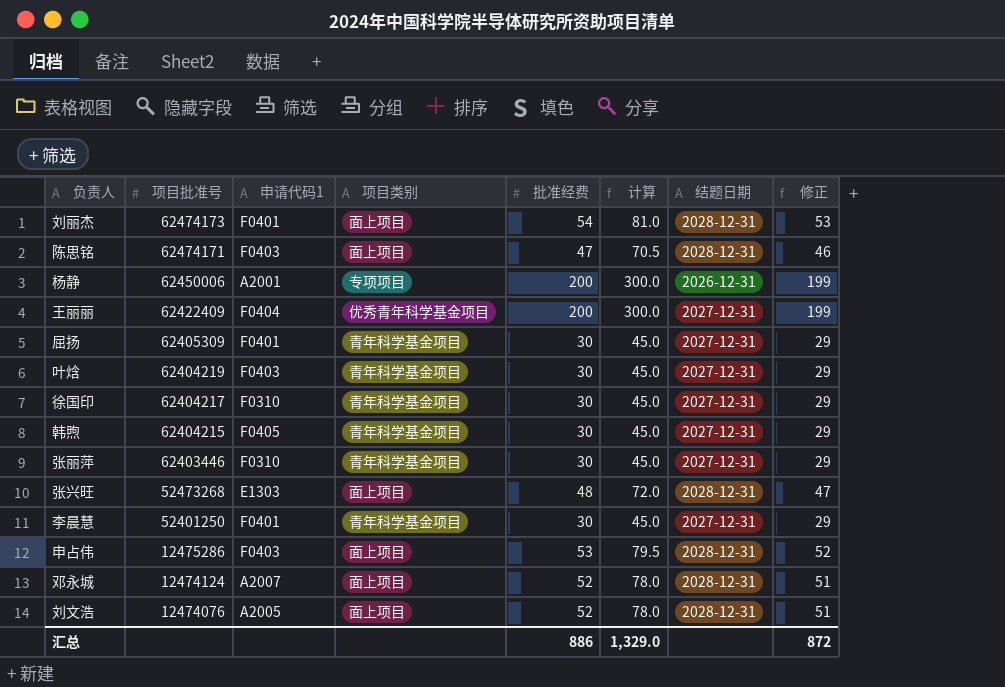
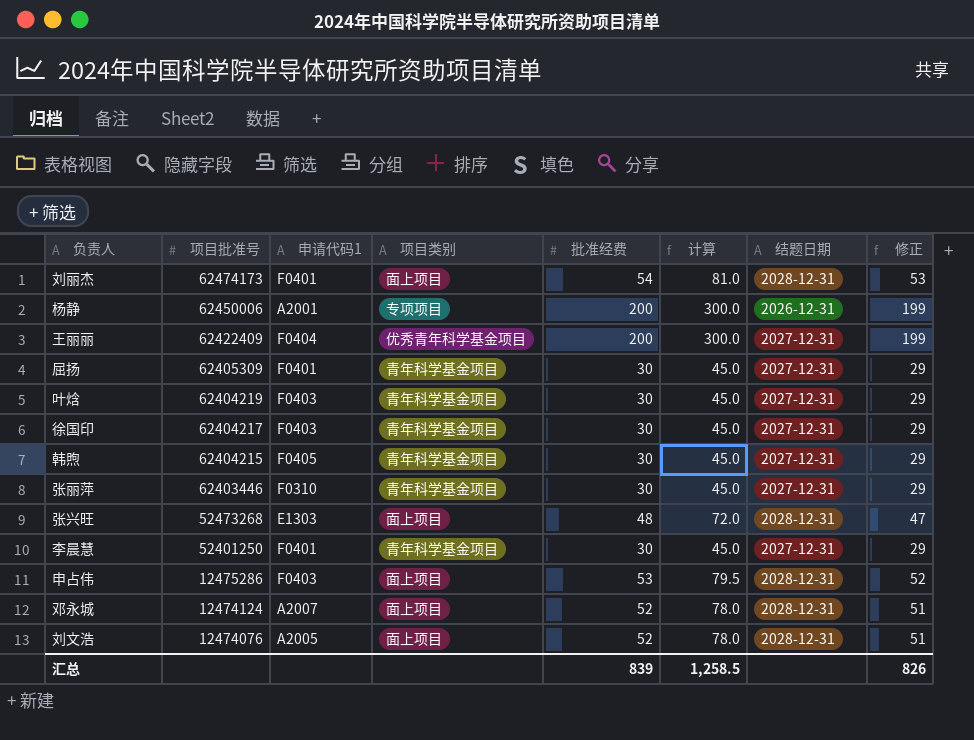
row 陈思铭: 62474171 | F0403 | 面上项目 | 47 | 70.5 | 2028-12-31 | 46 -> none
徐国印 | 申请代码1: F0310 -> F0403
汇总 | 批准经费: 886 -> 839
汇总 | 计算: 1,329.0 -> 1,258.5
汇总 | 修正: 872 -> 826

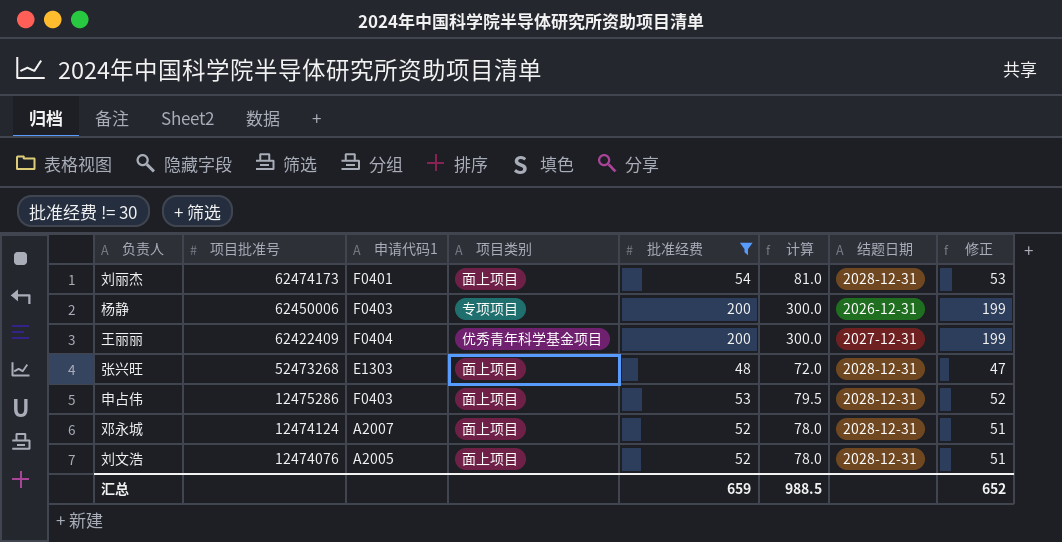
filter: none -> 批准经费 != 30
杨静 | 申请代码1: A2001 -> F0403
汇总 | 批准经费: 839 -> 659
汇总 | 计算: 1,258.5 -> 988.5
汇总 | 修正: 826 -> 652

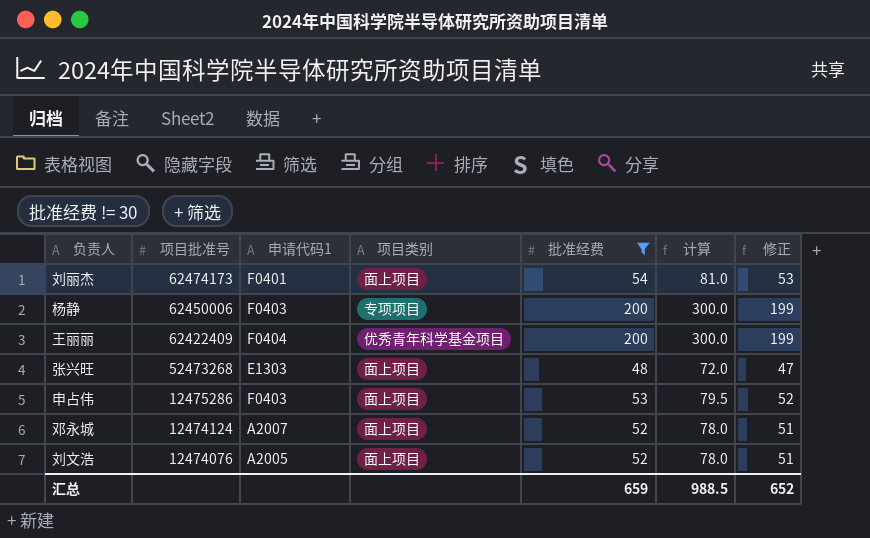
column 结题日期 | position: 7 -> none

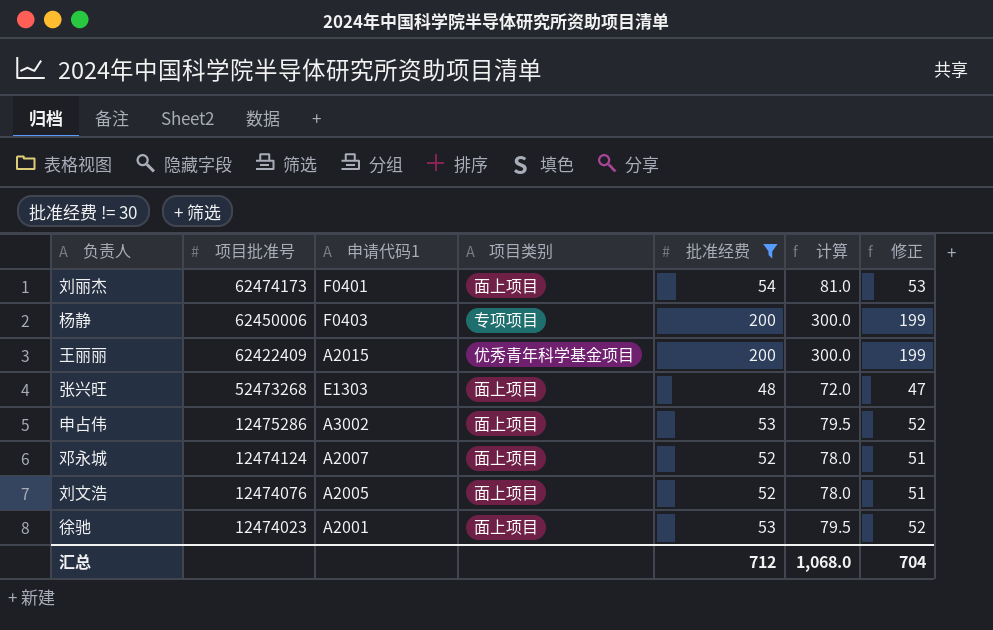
王丽丽 | 申请代码1: F0404 -> A2015
申占伟 | 申请代码1: F0403 -> A3002
row 徐驰: none -> 12474023 | A2001 | 面上项目 | 53 | 79.5 | 52
汇总 | 批准经费: 659 -> 712
汇总 | 计算: 988.5 -> 1,068.0
汇总 | 修正: 652 -> 704

